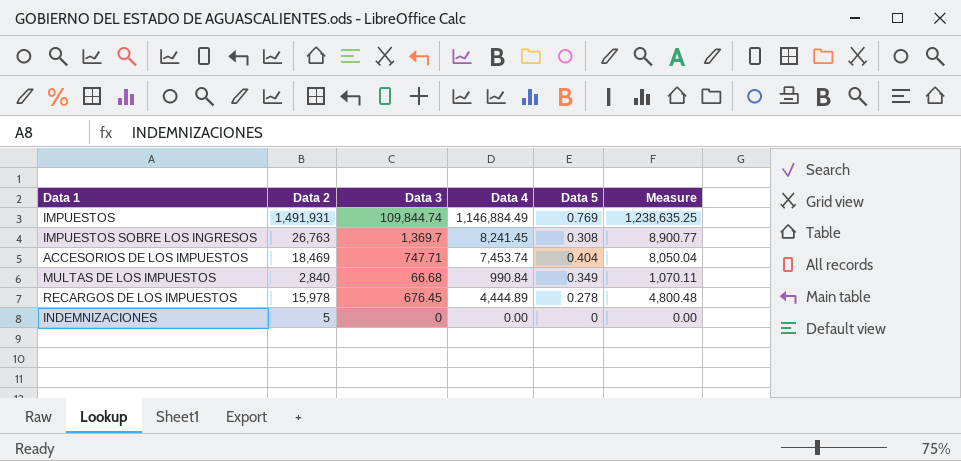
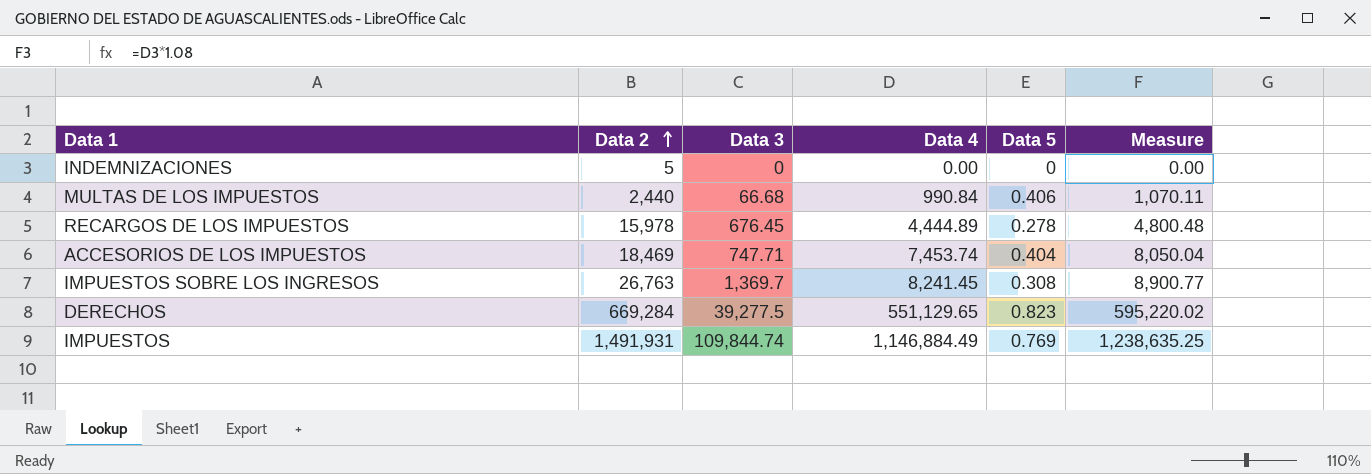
row order: none -> Data 2 ascending
MULTAS DE LOS IMPUESTOS | Data 2: 2,840 -> 2,440
MULTAS DE LOS IMPUESTOS | Data 5: 0.349 -> 0.406
row DERECHOS: none -> 669,284 | 39,277.5 | 551,129.65 | 0.823 | 595,220.02

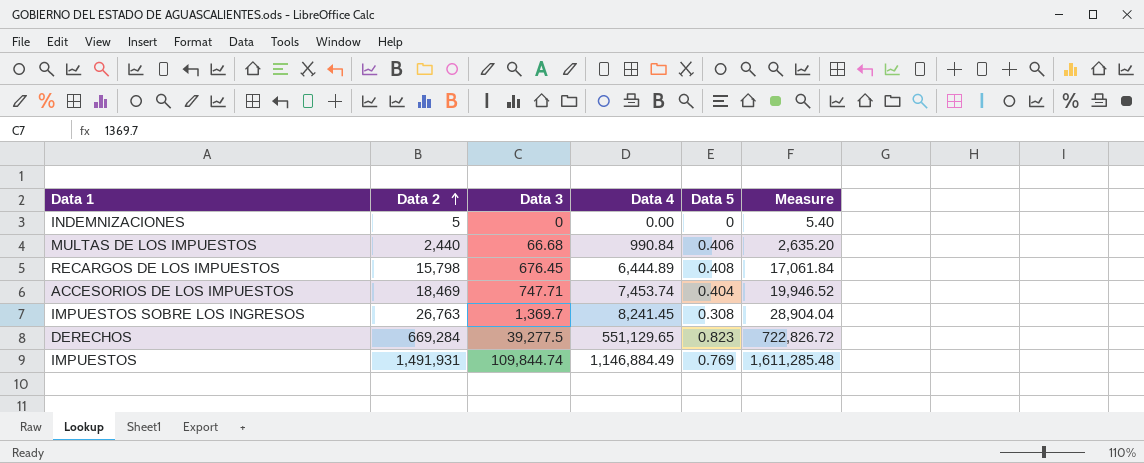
column Measure | formula: [Data 4] * 1.08 -> [Data 2] * 1.08
RECARGOS DE LOS IMPUESTOS | Data 2: 15,978 -> 15,798
RECARGOS DE LOS IMPUESTOS | Data 4: 4,444.89 -> 6,444.89
RECARGOS DE LOS IMPUESTOS | Data 5: 0.278 -> 0.408

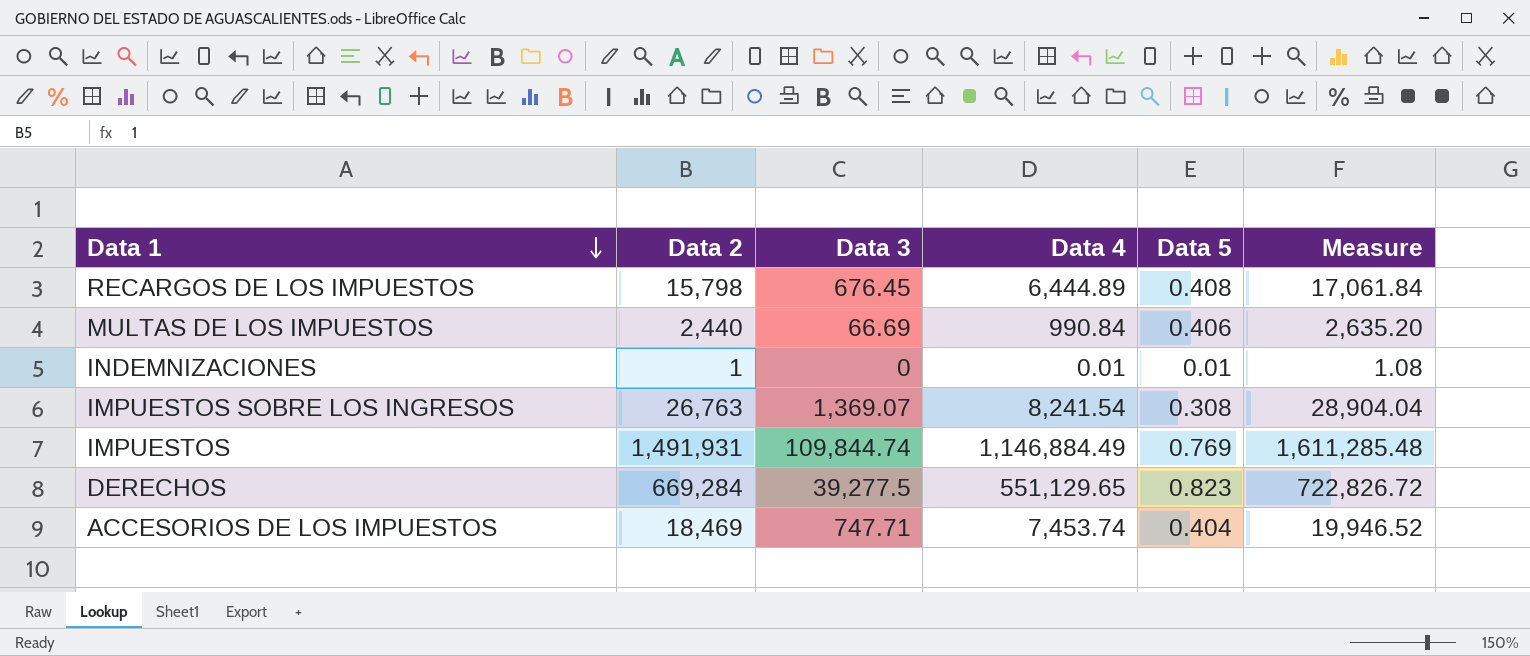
row order: Data 2 ascending -> Data 1 descending
MULTAS DE LOS IMPUESTOS | Data 3: 66.68 -> 66.69
INDEMNIZACIONES | Data 2: 5 -> 1
INDEMNIZACIONES | Data 4: 0.00 -> 0.01
INDEMNIZACIONES | Data 5: 0 -> 0.01
INDEMNIZACIONES | Measure: 5.40 -> 1.08
IMPUESTOS SOBRE LOS INGRESOS | Data 3: 1,369.7 -> 1,369.07
IMPUESTOS SOBRE LOS INGRESOS | Data 4: 8,241.45 -> 8,241.54

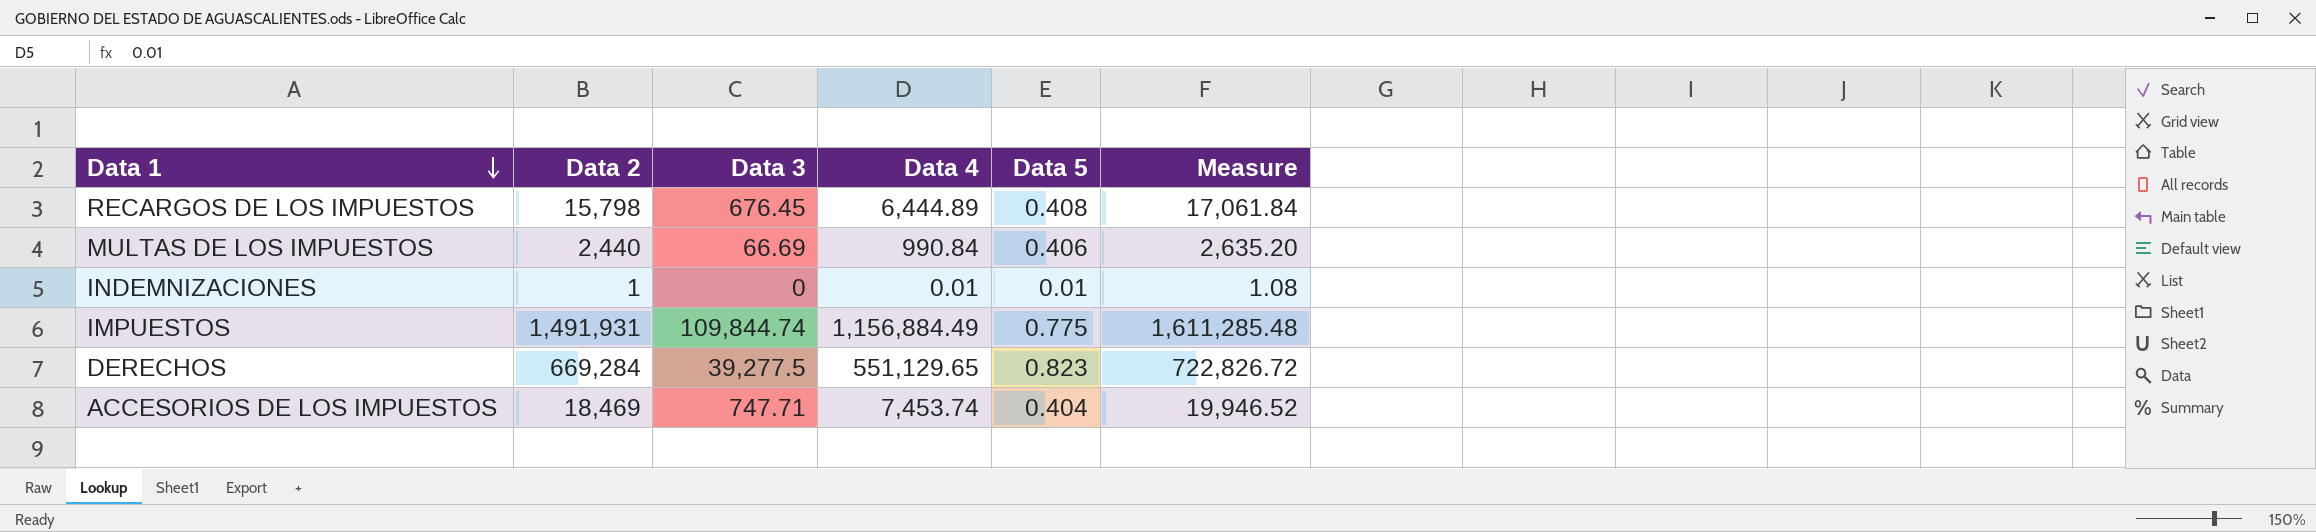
row IMPUESTOS SOBRE LOS INGRESOS: 26,763 | 1,369.07 | 8,241.54 | 0.308 | 28,904.04 -> none
IMPUESTOS | Data 4: 1,146,884.49 -> 1,156,884.49
IMPUESTOS | Data 5: 0.769 -> 0.775

